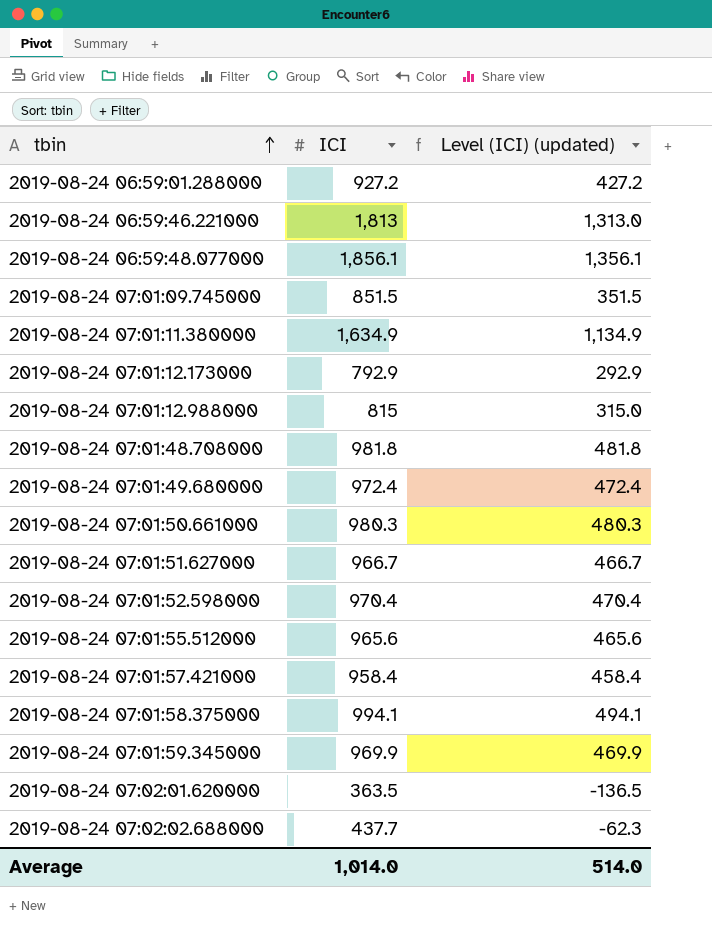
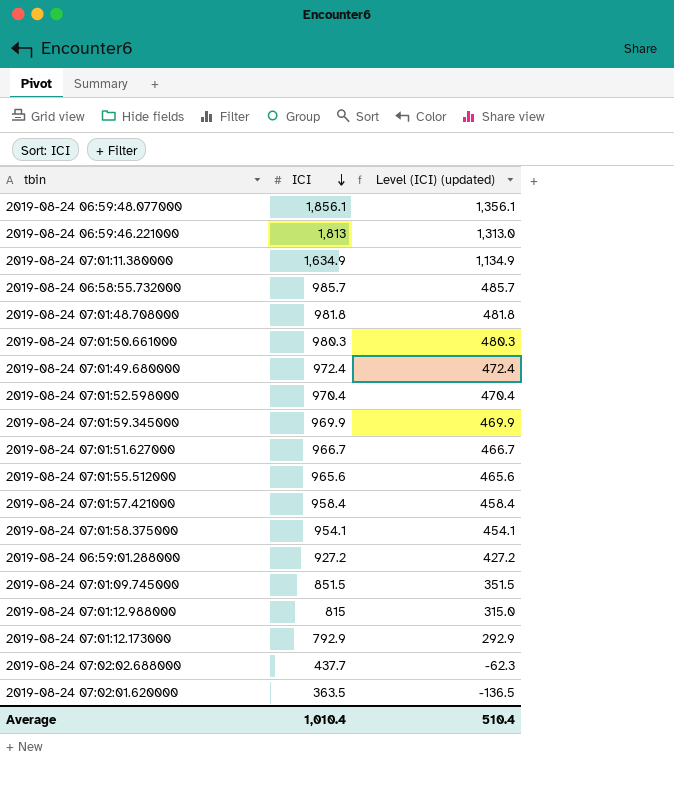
row order: tbin ascending -> ICI descending
row 2019-08-24 06:58:55.732000: none -> 985.7 | 485.7
2019-08-24 07:01:58.375000 | ICI: 994.1 -> 954.1
2019-08-24 07:01:58.375000 | Level (ICI) (updated): 494.1 -> 454.1
Average | ICI: 1,014.0 -> 1,010.4
Average | Level (ICI) (updated): 514.0 -> 510.4

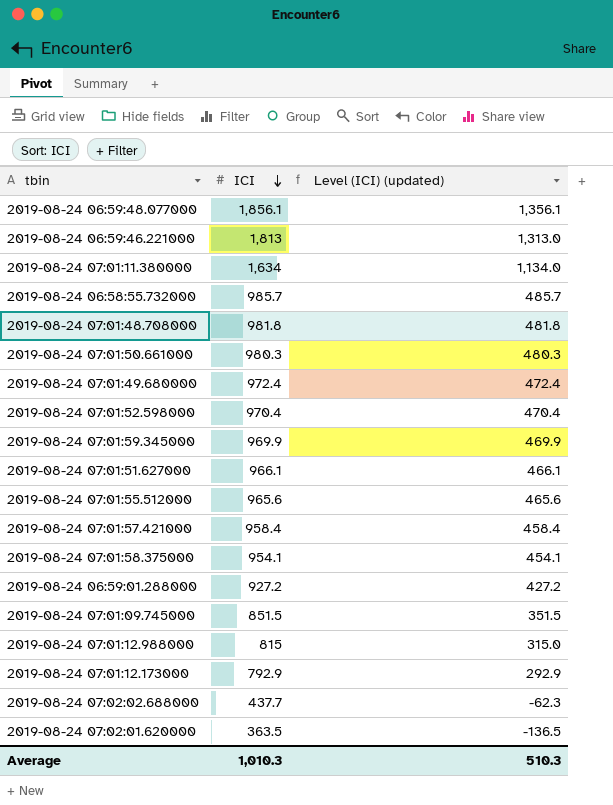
2019-08-24 07:01:11.380000 | ICI: 1,634.9 -> 1,634
2019-08-24 07:01:11.380000 | Level (ICI) (updated): 1,134.9 -> 1,134.0
2019-08-24 07:01:51.627000 | ICI: 966.7 -> 966.1
2019-08-24 07:01:51.627000 | Level (ICI) (updated): 466.7 -> 466.1
Average | ICI: 1,010.4 -> 1,010.3
Average | Level (ICI) (updated): 510.4 -> 510.3

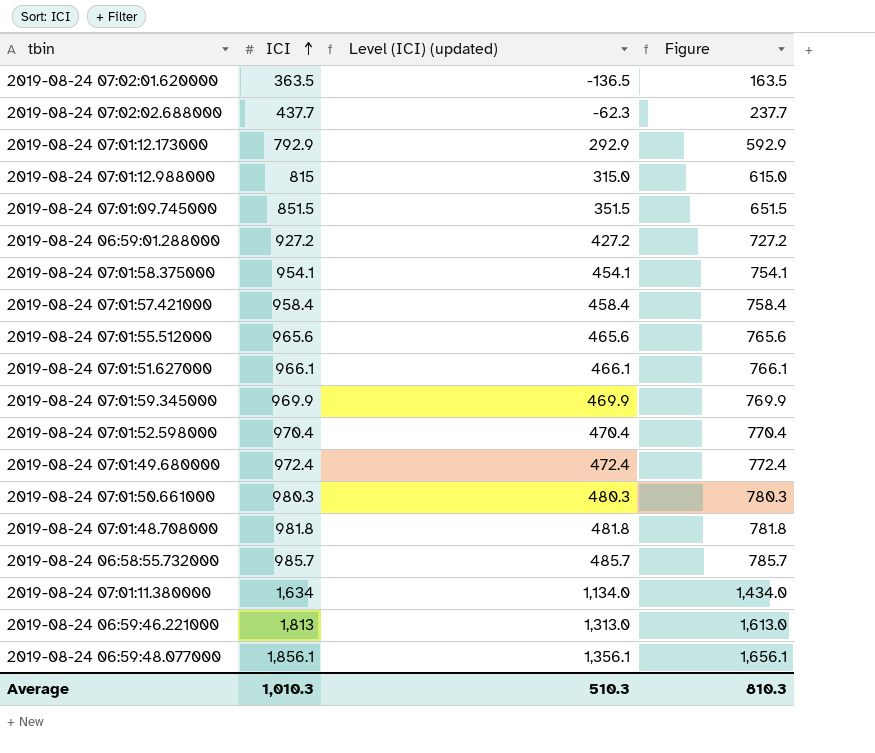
row order: ICI descending -> ICI ascending
column Figure | formula: none -> [ICI] - 200

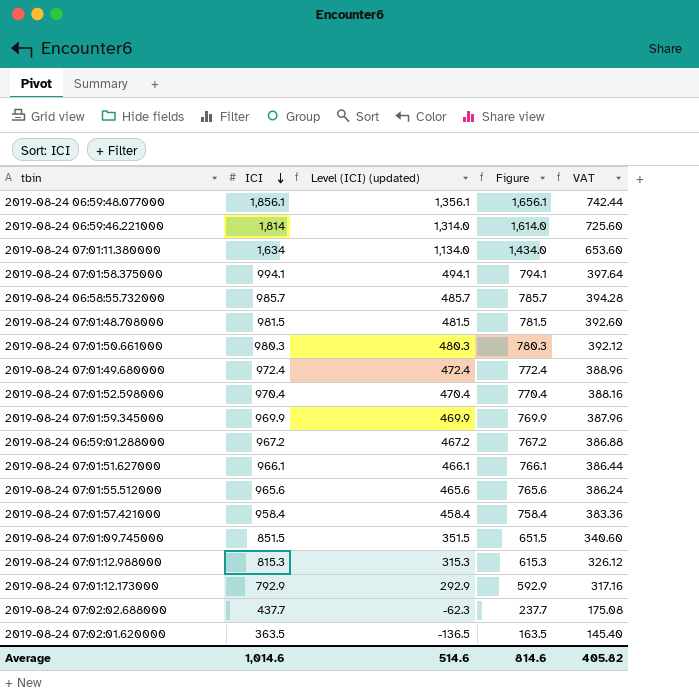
row order: ICI ascending -> ICI descending
column VAT | formula: none -> [ICI] * 0.4
2019-08-24 06:59:46.221000 | ICI: 1,813 -> 1,814
2019-08-24 06:59:46.221000 | Level (ICI) (updated): 1,313.0 -> 1,314.0
2019-08-24 06:59:46.221000 | Figure: 1,613.0 -> 1,614.0
2019-08-24 07:01:58.375000 | ICI: 954.1 -> 994.1
2019-08-24 07:01:58.375000 | Level (ICI) (updated): 454.1 -> 494.1
2019-08-24 07:01:58.375000 | Figure: 754.1 -> 794.1
2019-08-24 07:01:48.708000 | ICI: 981.8 -> 981.5
2019-08-24 07:01:48.708000 | Level (ICI) (updated): 481.8 -> 481.5
2019-08-24 07:01:48.708000 | Figure: 781.8 -> 781.5
2019-08-24 06:59:01.288000 | ICI: 927.2 -> 967.2
2019-08-24 06:59:01.288000 | Level (ICI) (updated): 427.2 -> 467.2
2019-08-24 06:59:01.288000 | Figure: 727.2 -> 767.2
2019-08-24 07:01:12.988000 | ICI: 815 -> 815.3
2019-08-24 07:01:12.988000 | Level (ICI) (updated): 315.0 -> 315.3
2019-08-24 07:01:12.988000 | Figure: 615.0 -> 615.3
Average | ICI: 1,010.3 -> 1,014.6
Average | Level (ICI) (updated): 510.3 -> 514.6
Average | Figure: 810.3 -> 814.6

